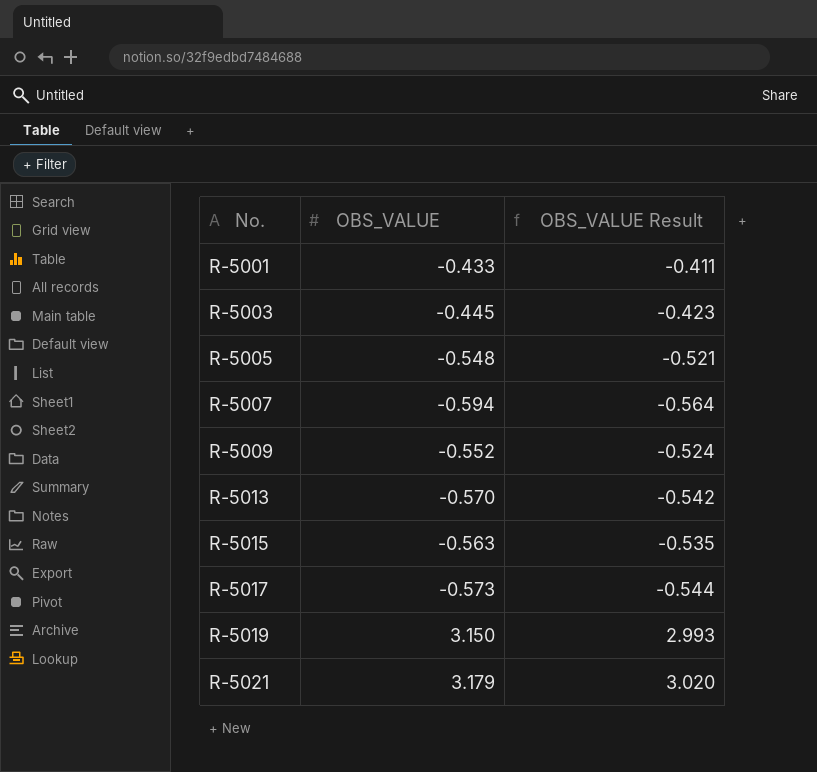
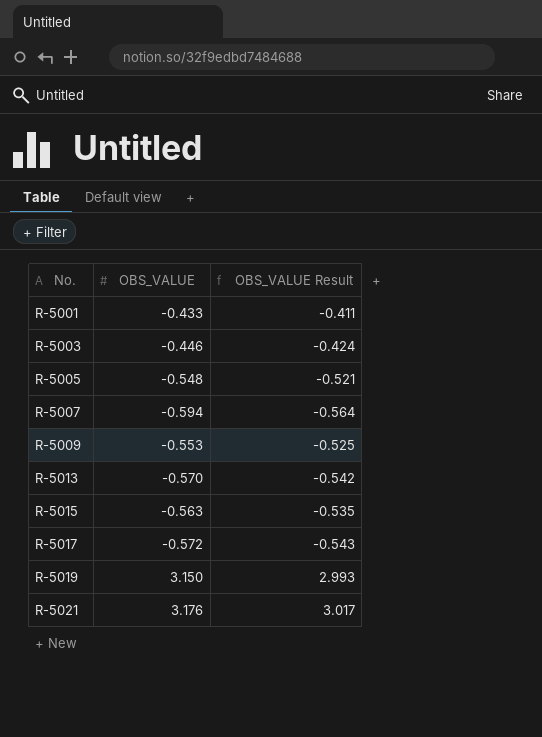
R-5003 | OBS_VALUE: -0.445 -> -0.446
R-5003 | OBS_VALUE Result: -0.423 -> -0.424
R-5009 | OBS_VALUE: -0.552 -> -0.553
R-5009 | OBS_VALUE Result: -0.524 -> -0.525
R-5017 | OBS_VALUE: -0.573 -> -0.572
R-5017 | OBS_VALUE Result: -0.544 -> -0.543
R-5021 | OBS_VALUE: 3.179 -> 3.176
R-5021 | OBS_VALUE Result: 3.020 -> 3.017

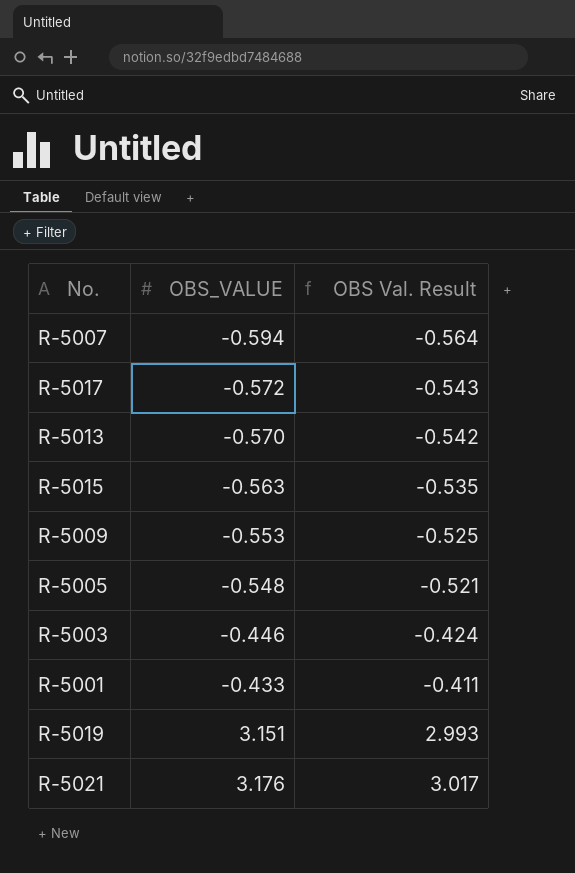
row order: No. ascending -> OBS_VALUE ascending
column name: OBS_VALUE Result -> OBS Val. Result
R-5019 | OBS_VALUE: 3.150 -> 3.151

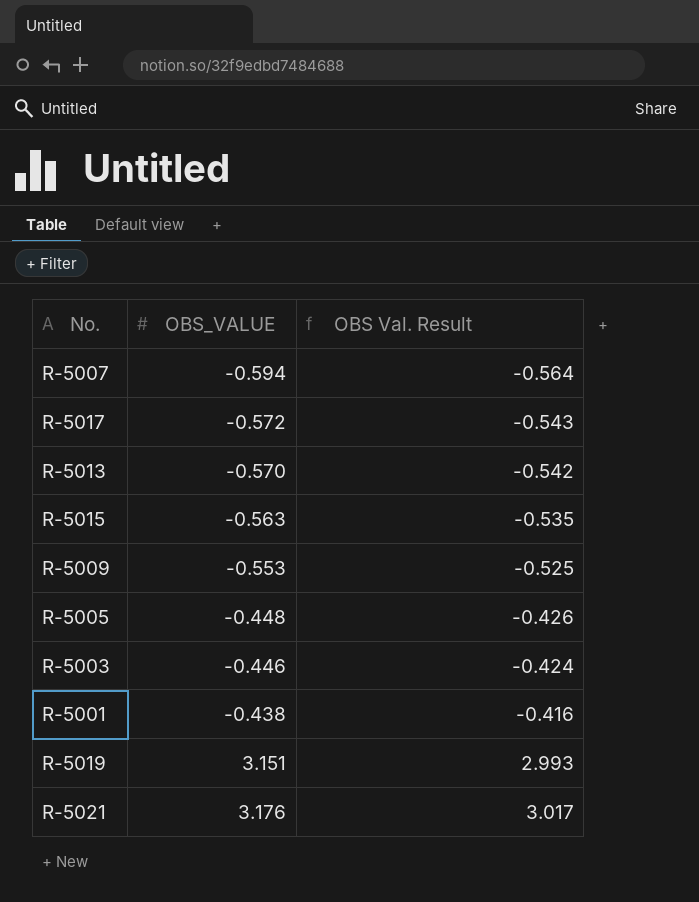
R-5005 | OBS_VALUE: -0.548 -> -0.448
R-5005 | OBS Val. Result: -0.521 -> -0.426
R-5001 | OBS_VALUE: -0.433 -> -0.438
R-5001 | OBS Val. Result: -0.411 -> -0.416

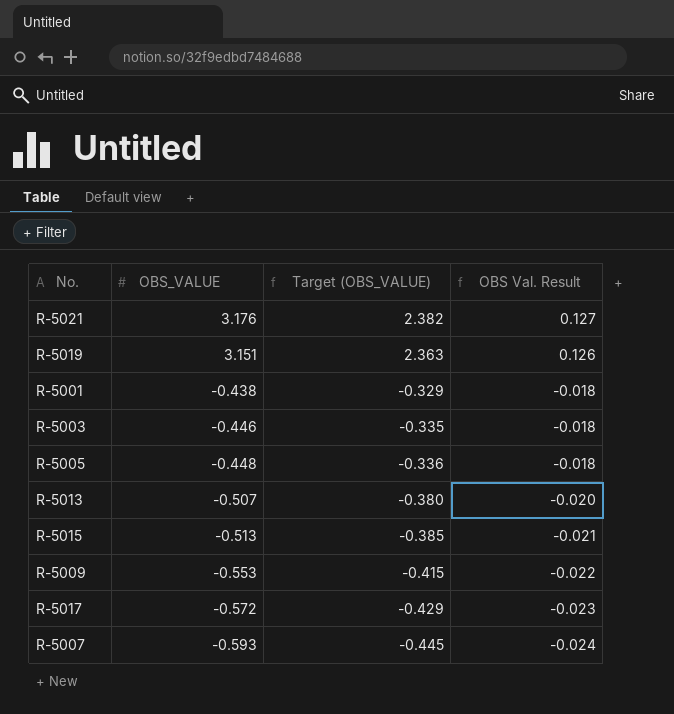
row order: OBS_VALUE ascending -> OBS_VALUE descending
column Target (OBS_VALUE) | formula: none -> [OBS_VALUE] * 0.75
column OBS Val. Result | formula: [OBS_VALUE] * 0.95 -> [OBS_VALUE] * 0.04
R-5013 | OBS_VALUE: -0.570 -> -0.507
R-5015 | OBS_VALUE: -0.563 -> -0.513
R-5007 | OBS_VALUE: -0.594 -> -0.593

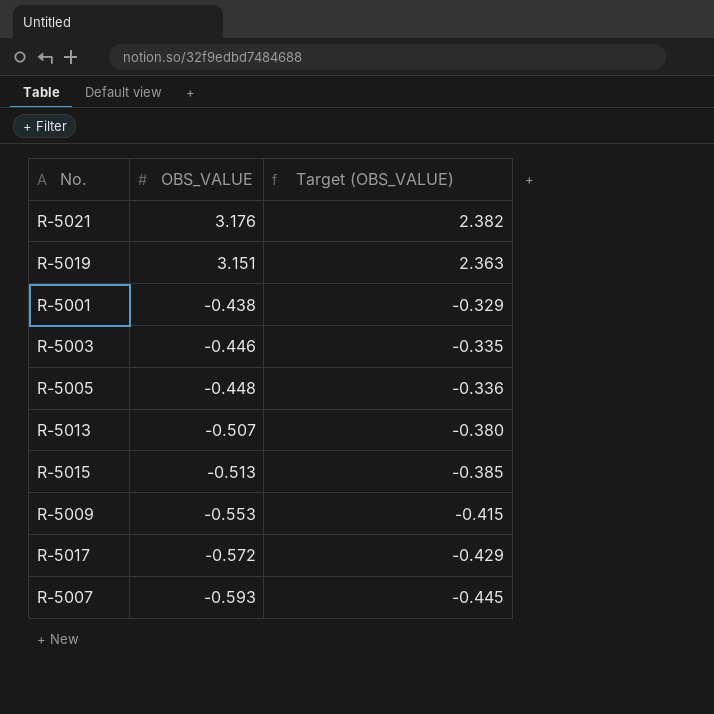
column OBS Val. Result | formula: [OBS_VALUE] * 0.04 -> none

